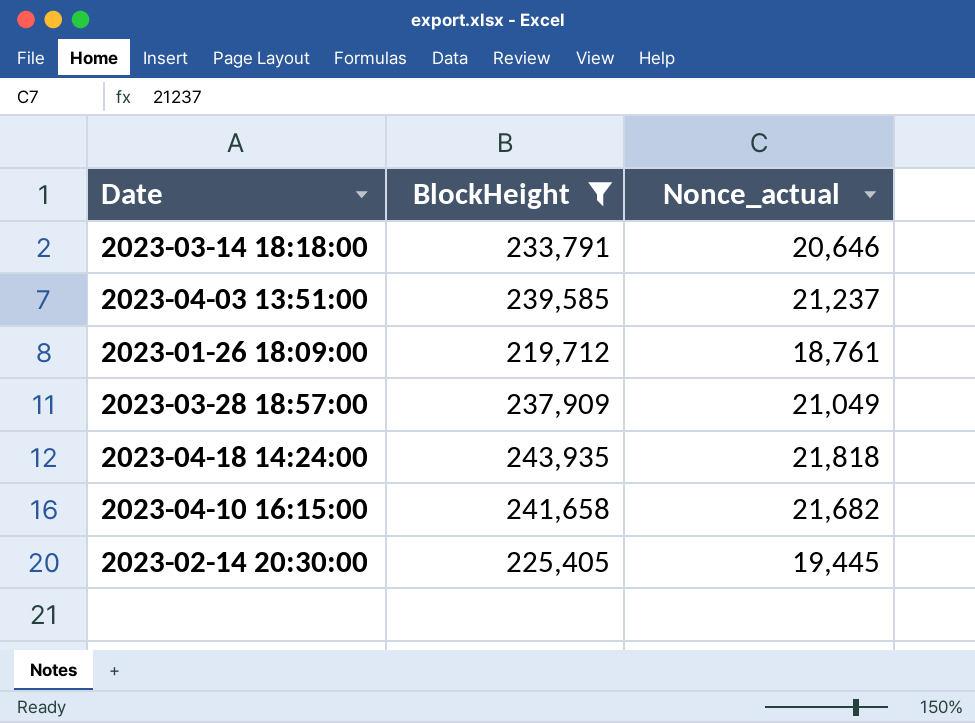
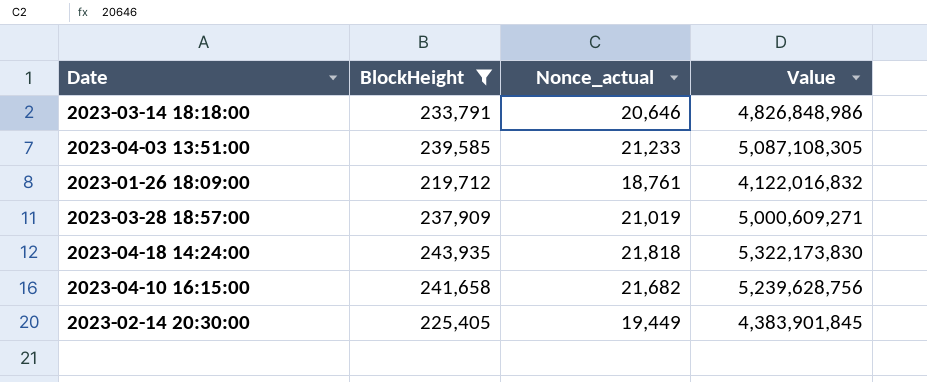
column Value | formula: none -> [BlockHeight] * [Nonce_actual]
2023-04-03 13:51:00 | Nonce_actual: 21,237 -> 21,233
2023-03-28 18:57:00 | Nonce_actual: 21,049 -> 21,019
2023-02-14 20:30:00 | Nonce_actual: 19,445 -> 19,449

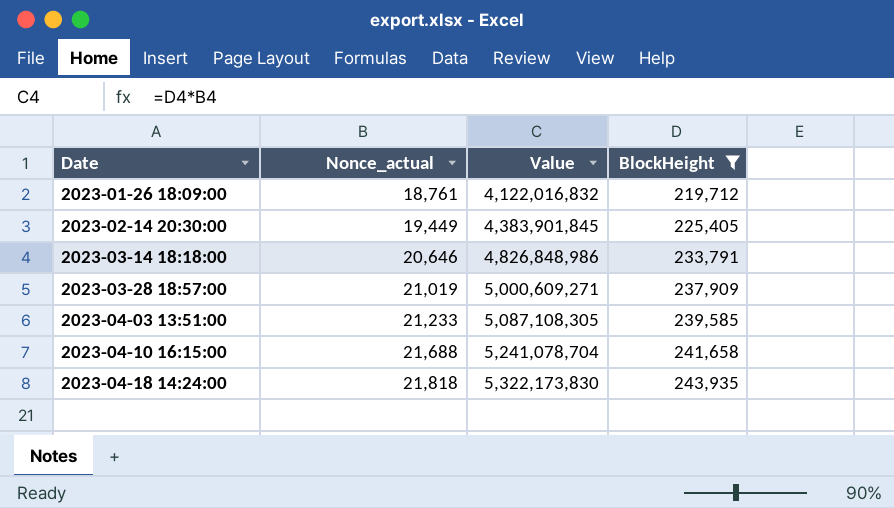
row order: none -> Date ascending
column BlockHeight | position: 2 -> 4
2023-04-10 16:15:00 | Nonce_actual: 21,682 -> 21,688
2023-04-10 16:15:00 | Value: 5,239,628,756 -> 5,241,078,704

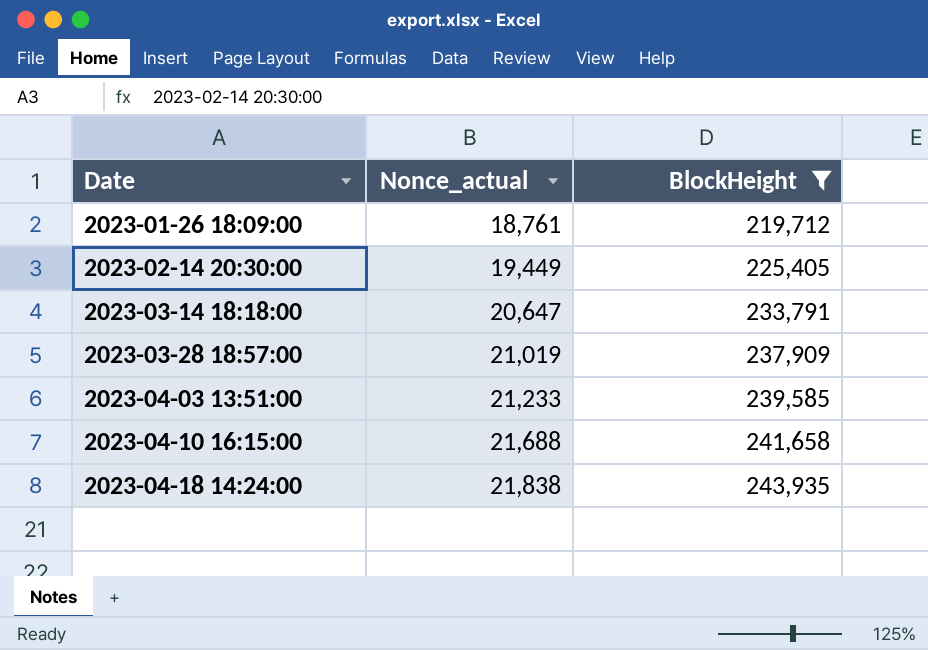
column Value | formula: [Nonce_actual] * [BlockHeight] -> none
2023-03-14 18:18:00 | Nonce_actual: 20,646 -> 20,647
2023-04-18 14:24:00 | Nonce_actual: 21,818 -> 21,838

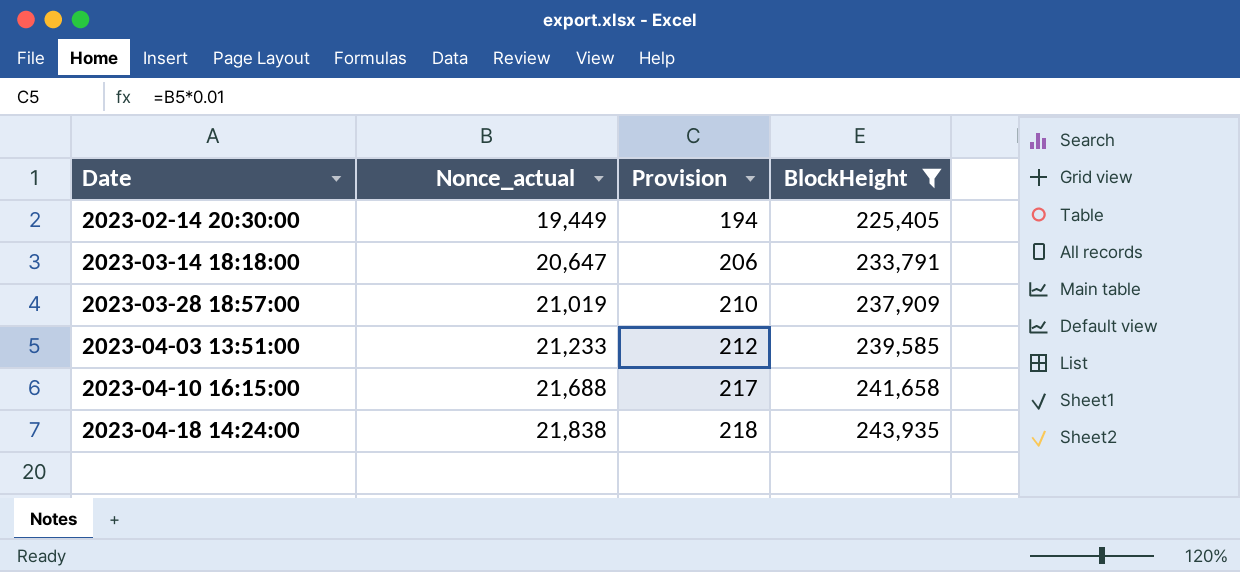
column Provision | formula: none -> [Nonce_actual] * 0.01
row 2023-01-26 18:09:00: 18,761 | 219,712 -> none

